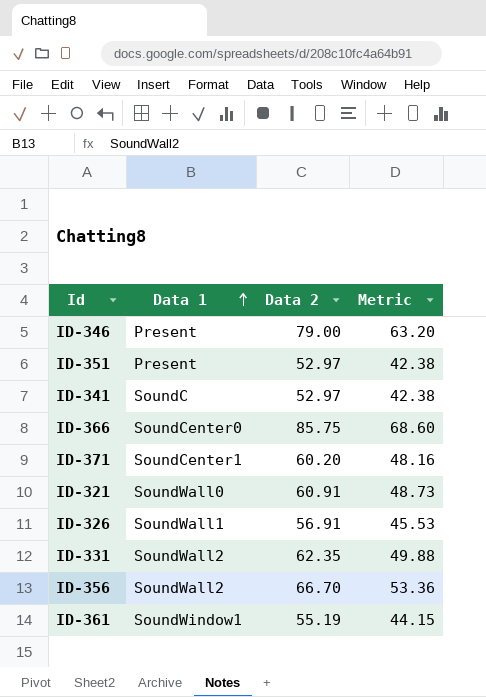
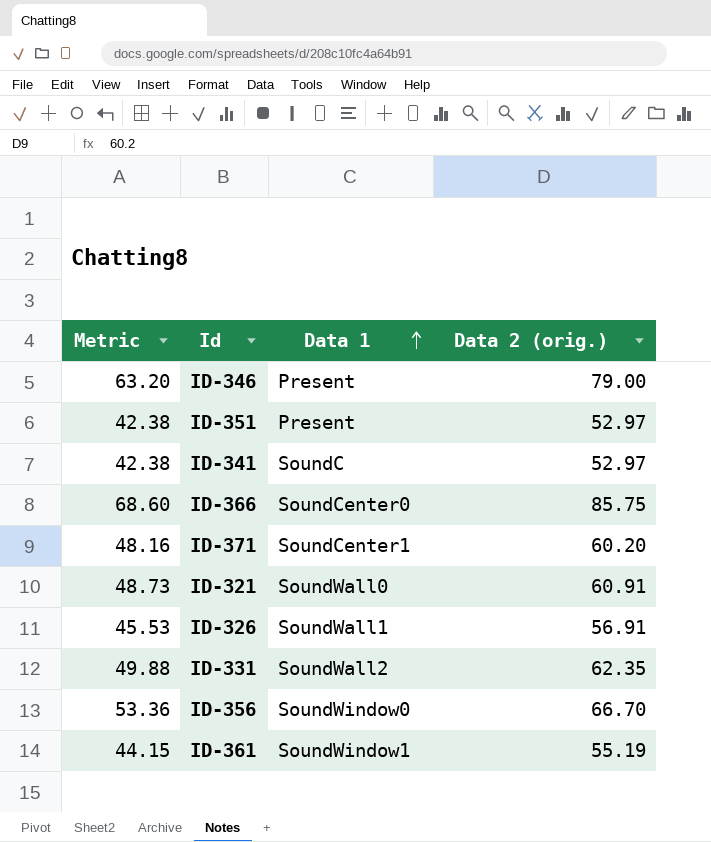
column Metric | position: 4 -> 1
column name: Data 2 -> Data 2 (orig.)
ID-356 | Data 1: SoundWall2 -> SoundWindow0

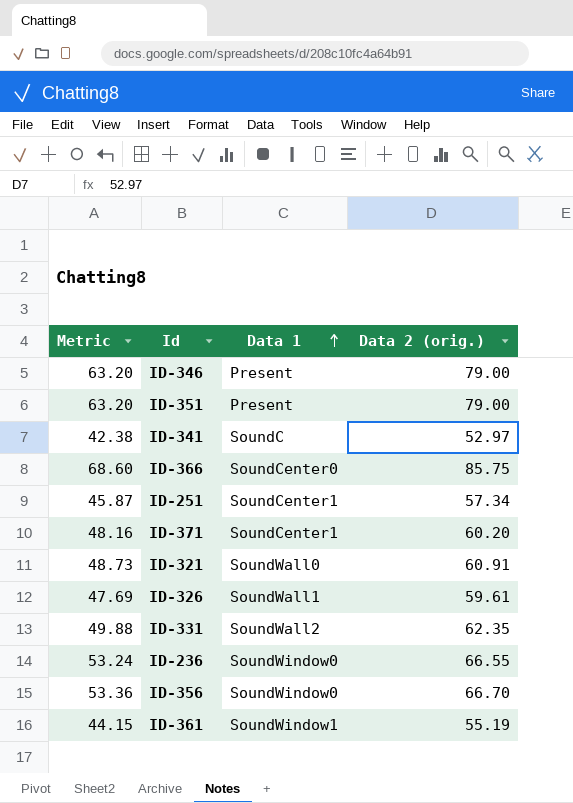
ID-351 | Metric: 42.38 -> 63.20
ID-351 | Data 2 (orig.): 52.97 -> 79.00
row ID-251: none -> 45.87 | SoundCenter1 | 57.34
ID-326 | Metric: 45.53 -> 47.69
ID-326 | Data 2 (orig.): 56.91 -> 59.61
row ID-236: none -> 53.24 | SoundWindow0 | 66.55

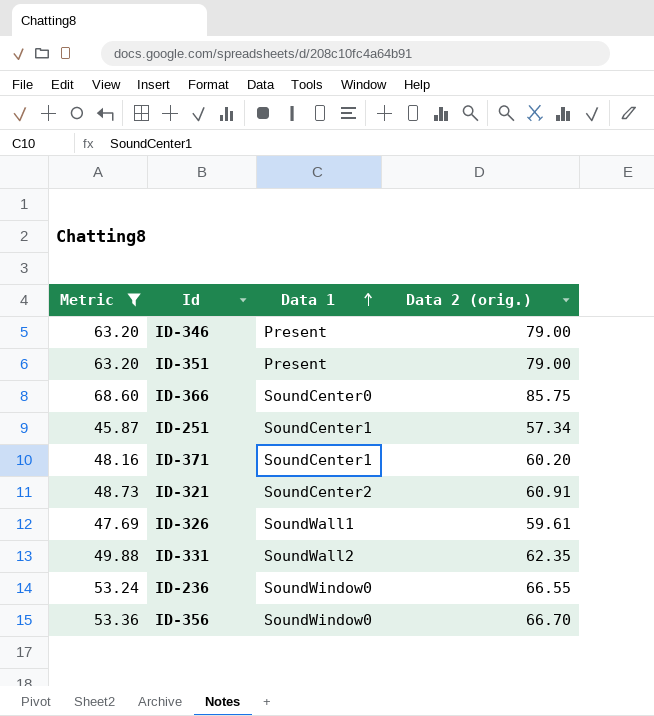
filter: none -> Metric >= 45.87
ID-321 | Data 1: SoundWall0 -> SoundCenter2

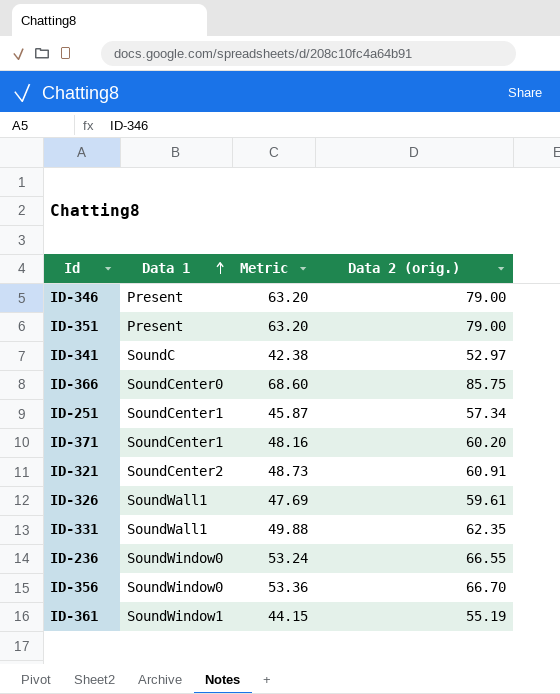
filter: Metric >= 45.87 -> none
column Metric | position: 1 -> 3
ID-331 | Data 1: SoundWall2 -> SoundWall1

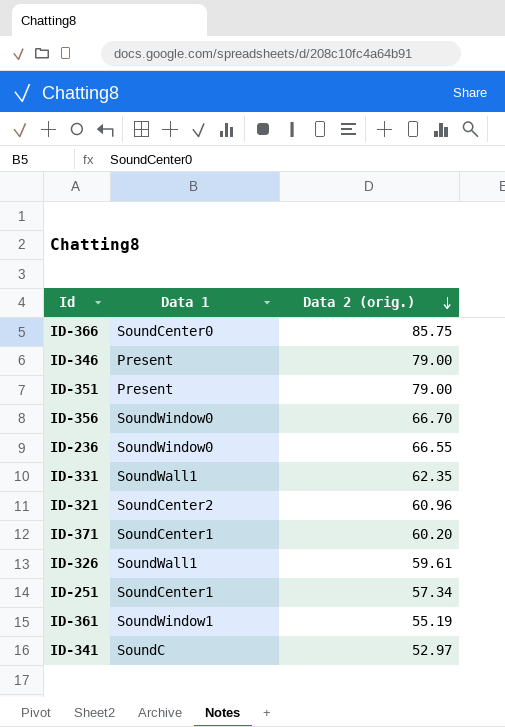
row order: Data 1 ascending -> Data 2 (orig.) descending
column Metric | formula: [Data 2 (orig.)] * 0.8 -> none
ID-321 | Data 2 (orig.): 60.91 -> 60.96

